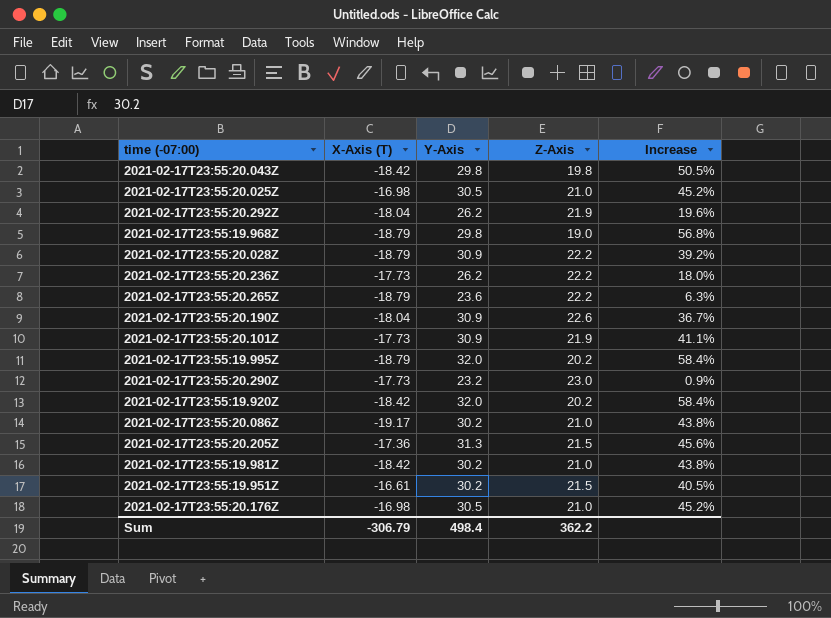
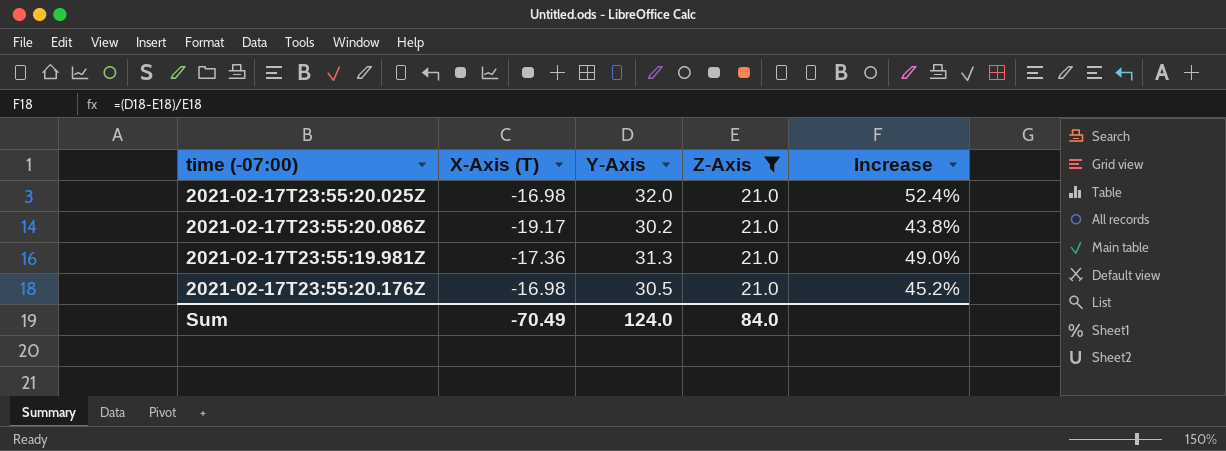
filter: none -> Z-Axis = 21.0
2021-02-17T23:55:20.025Z | Y-Axis: 30.5 -> 32.0
2021-02-17T23:55:20.025Z | Increase: 45.2% -> 52.4%
2021-02-17T23:55:19.981Z | X-Axis (T): -18.42 -> -17.36
2021-02-17T23:55:19.981Z | Y-Axis: 30.2 -> 31.3
2021-02-17T23:55:19.981Z | Increase: 43.8% -> 49.0%
Sum | X-Axis (T): -306.79 -> -70.49
Sum | Y-Axis: 498.4 -> 124.0
Sum | Z-Axis: 362.2 -> 84.0

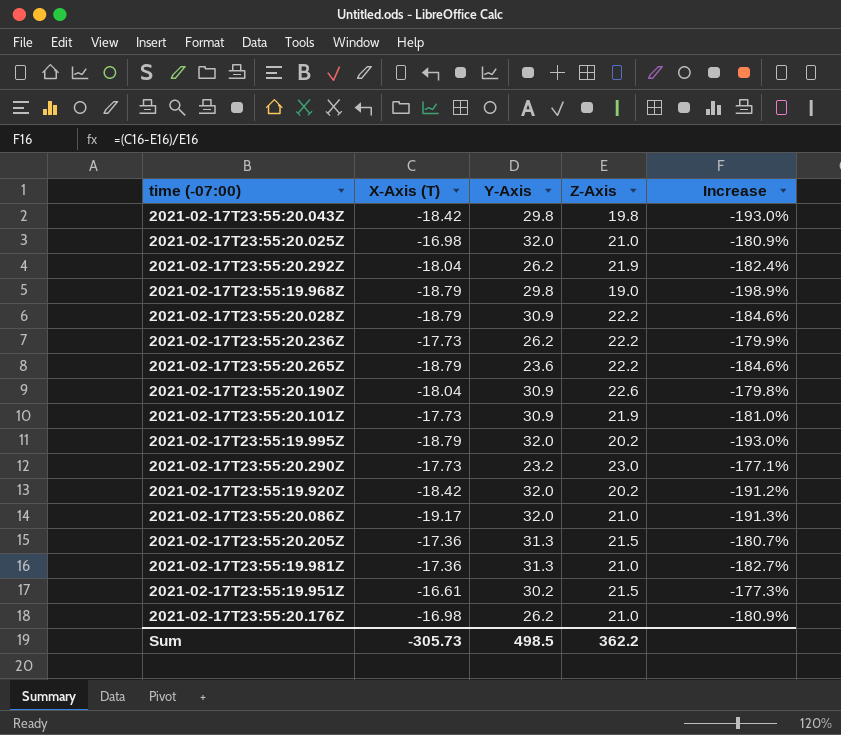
filter: Z-Axis = 21.0 -> none
column Increase | formula: ([Y-Axis] - [Z-Axis]) / [Z-Axis] -> ([X-Axis (T)] - [Z-Axis]) / [Z-Axis]
2021-02-17T23:55:20.086Z | Y-Axis: 30.2 -> 32.0
2021-02-17T23:55:20.176Z | Y-Axis: 30.5 -> 26.2
Sum | X-Axis (T): -70.49 -> -305.73
Sum | Y-Axis: 124.0 -> 498.5
Sum | Z-Axis: 84.0 -> 362.2

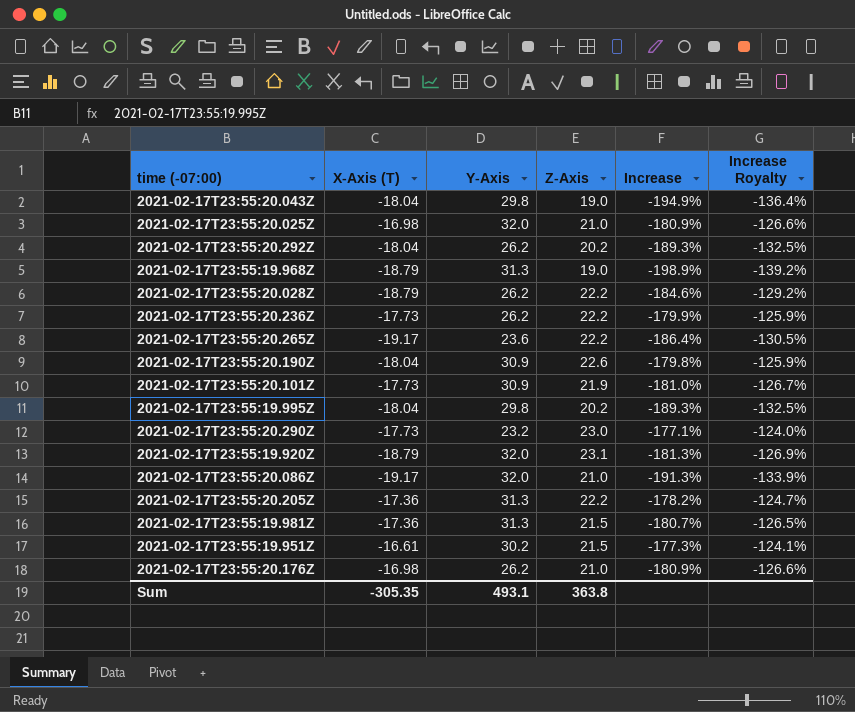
column Increase Royalty | formula: none -> [Increase] * 0.7
2021-02-17T23:55:20.043Z | X-Axis (T): -18.42 -> -18.04
2021-02-17T23:55:20.043Z | Z-Axis: 19.8 -> 19.0
2021-02-17T23:55:20.043Z | Increase: -193.0% -> -194.9%
2021-02-17T23:55:20.292Z | Z-Axis: 21.9 -> 20.2
2021-02-17T23:55:20.292Z | Increase: -182.4% -> -189.3%
2021-02-17T23:55:19.968Z | Y-Axis: 29.8 -> 31.3
2021-02-17T23:55:20.028Z | Y-Axis: 30.9 -> 26.2
2021-02-17T23:55:20.265Z | X-Axis (T): -18.79 -> -19.17
2021-02-17T23:55:20.265Z | Increase: -184.6% -> -186.4%
2021-02-17T23:55:19.995Z | X-Axis (T): -18.79 -> -18.04
2021-02-17T23:55:19.995Z | Y-Axis: 32.0 -> 29.8
2021-02-17T23:55:19.995Z | Increase: -193.0% -> -189.3%
2021-02-17T23:55:19.920Z | X-Axis (T): -18.42 -> -18.79
2021-02-17T23:55:19.920Z | Z-Axis: 20.2 -> 23.1
2021-02-17T23:55:19.920Z | Increase: -191.2% -> -181.3%
2021-02-17T23:55:20.205Z | Z-Axis: 21.5 -> 22.2
2021-02-17T23:55:20.205Z | Increase: -180.7% -> -178.2%
2021-02-17T23:55:19.981Z | Z-Axis: 21.0 -> 21.5
2021-02-17T23:55:19.981Z | Increase: -182.7% -> -180.7%
Sum | X-Axis (T): -305.73 -> -305.35
Sum | Y-Axis: 498.5 -> 493.1
Sum | Z-Axis: 362.2 -> 363.8

